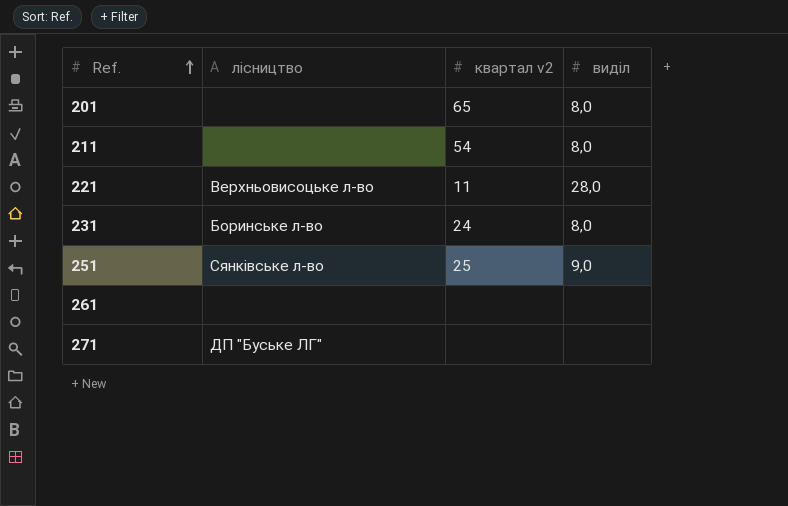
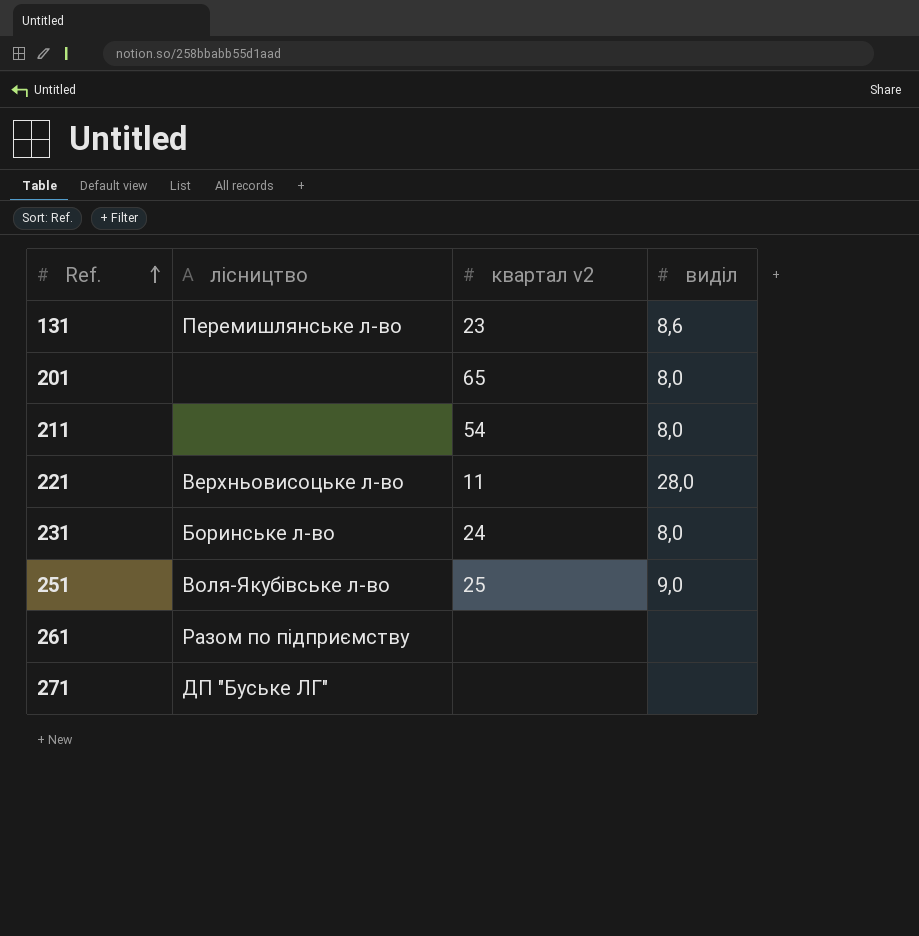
row 131: none -> Перемишлянське л-во | 23 | 8,6
251 | лісництво: Сянківське л-во -> Воля-Якубівське л-во
261 | лісництво: none -> Разом по підприємству

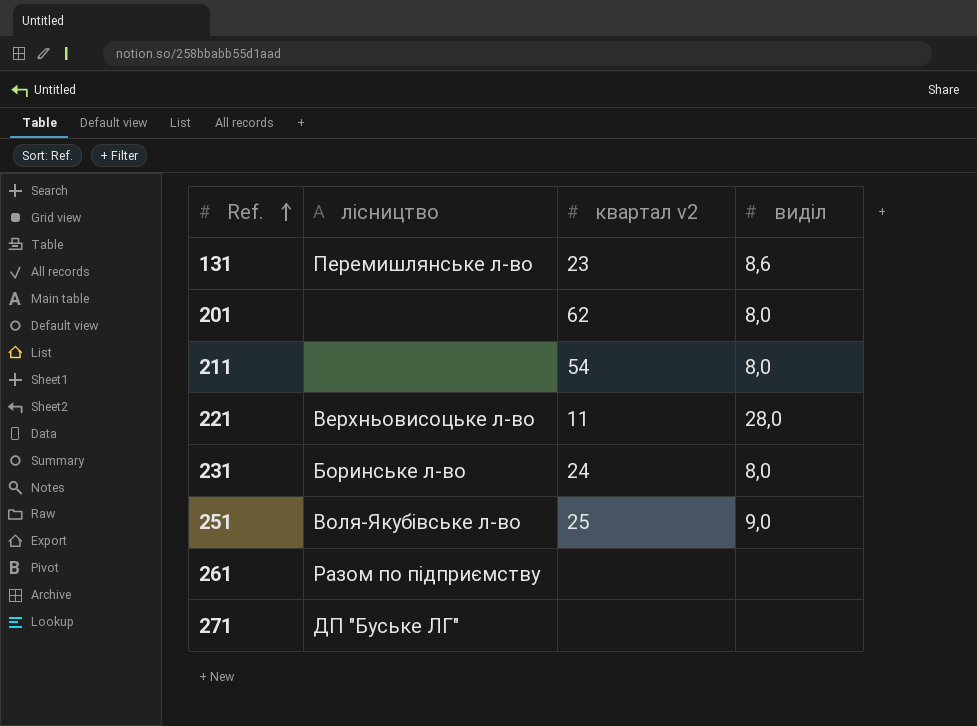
201 | квартал v2: 65 -> 62

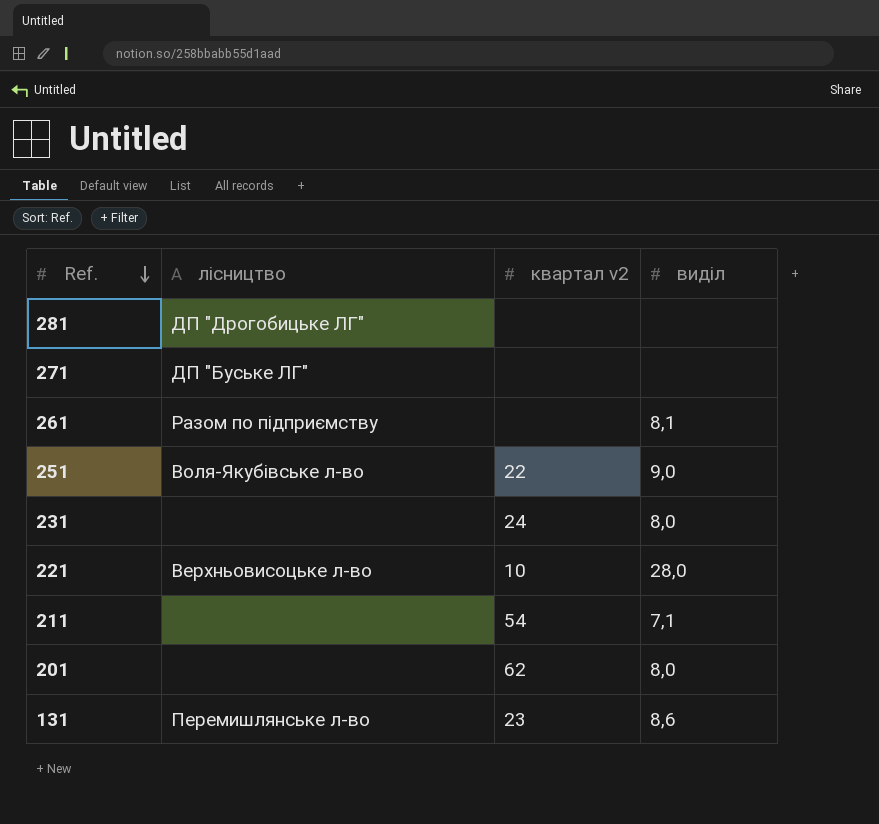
row order: Ref. ascending -> Ref. descending
row 281: none -> ДП "Дрогобицьке ЛГ" | none | none
261 | виділ: none -> 8,1
251 | квартал v2: 25 -> 22
231 | лісництво: Боринське л-во -> none
221 | квартал v2: 11 -> 10
211 | виділ: 8,0 -> 7,1

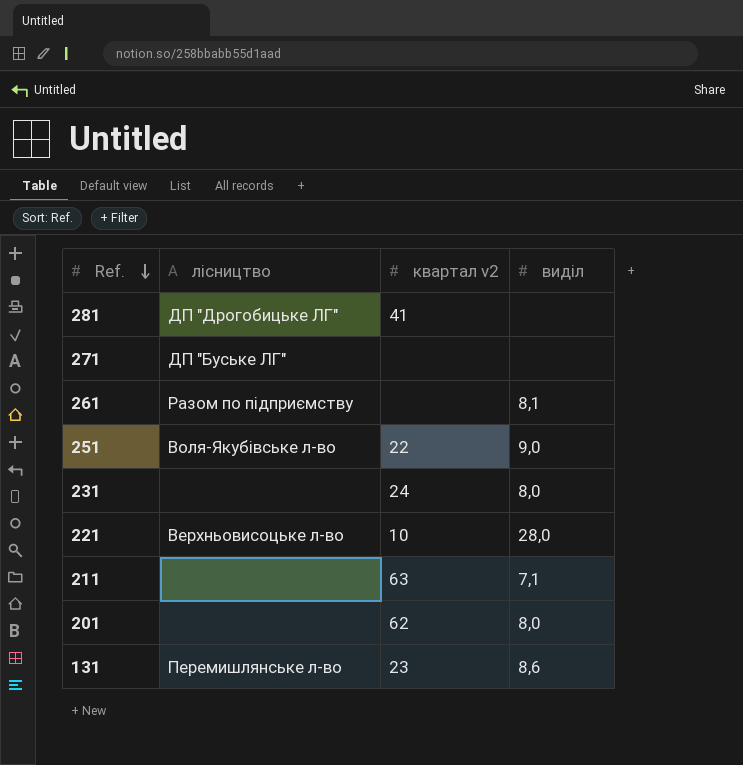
281 | квартал v2: none -> 41
211 | квартал v2: 54 -> 63

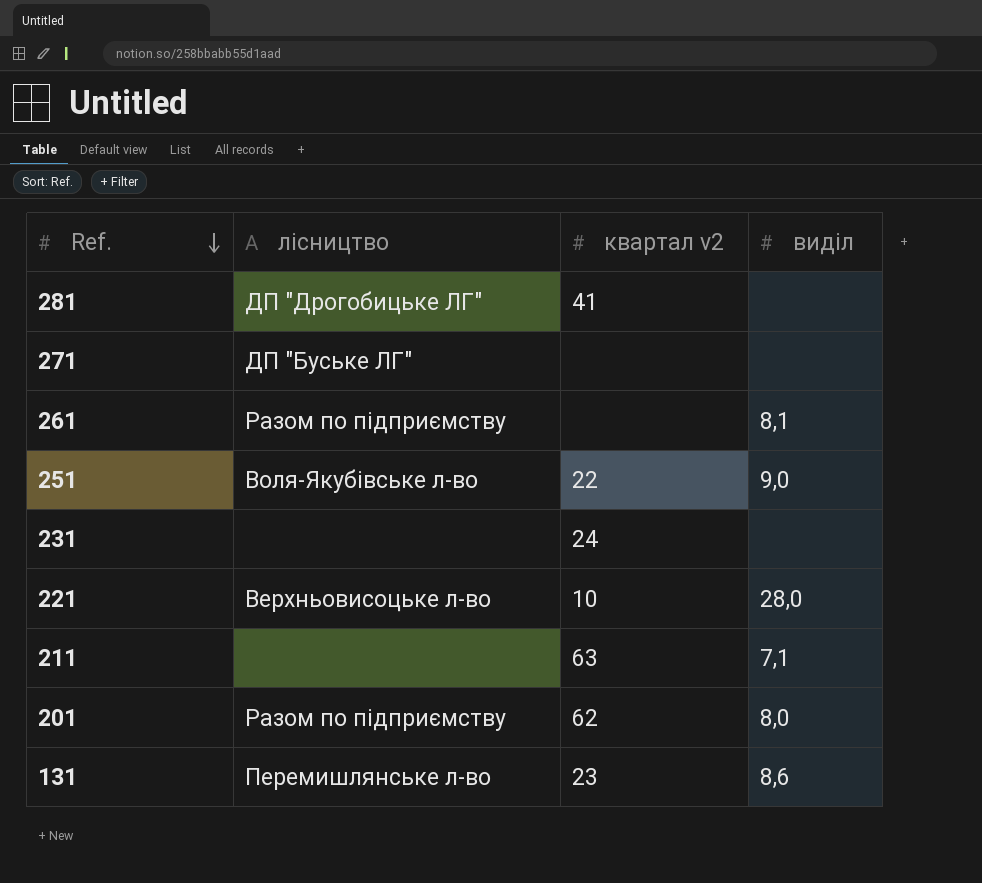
231 | виділ: 8,0 -> none
201 | лісництво: none -> Разом по підприємству

